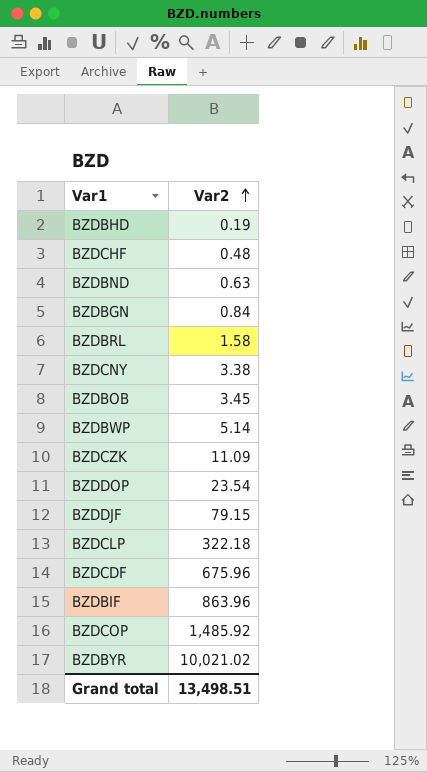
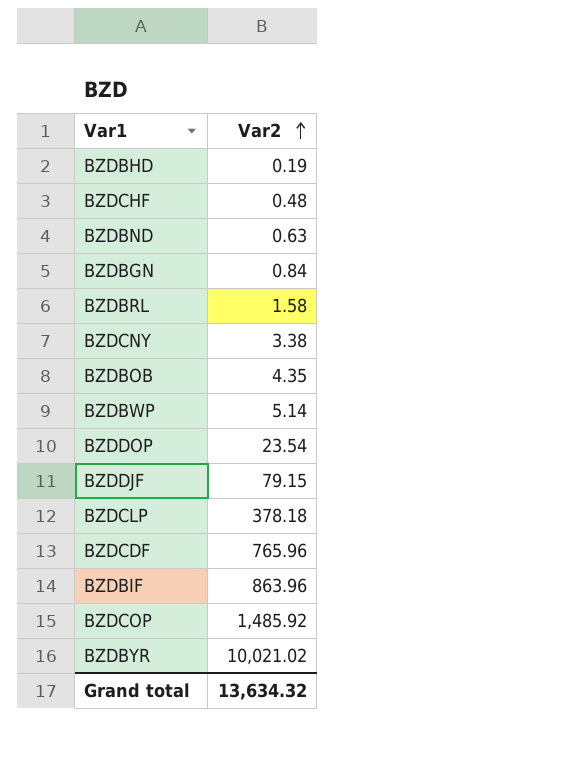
row BZDCZK: 11.09 -> none
BZDBOB | Var2: 3.45 -> 4.35
BZDCLP | Var2: 322.18 -> 378.18
BZDCDF | Var2: 675.96 -> 765.96
Grand total | Var2: 13,498.51 -> 13,634.32

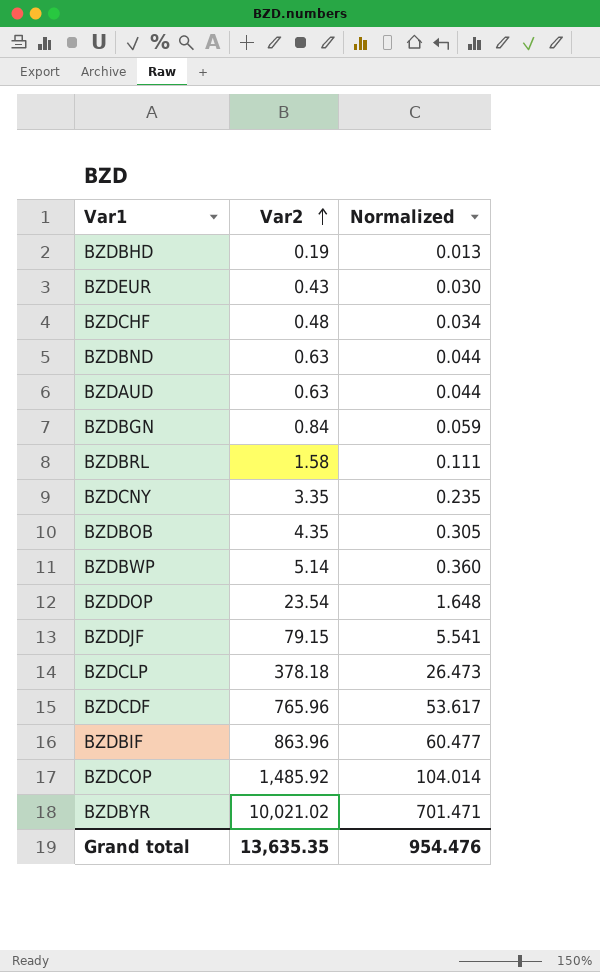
column Normalized | formula: none -> [Var2] * 0.07
row BZDEUR: none -> 0.43 | 0.030
row BZDAUD: none -> 0.63 | 0.044
BZDCNY | Var2: 3.38 -> 3.35
Grand total | Var2: 13,634.32 -> 13,635.35

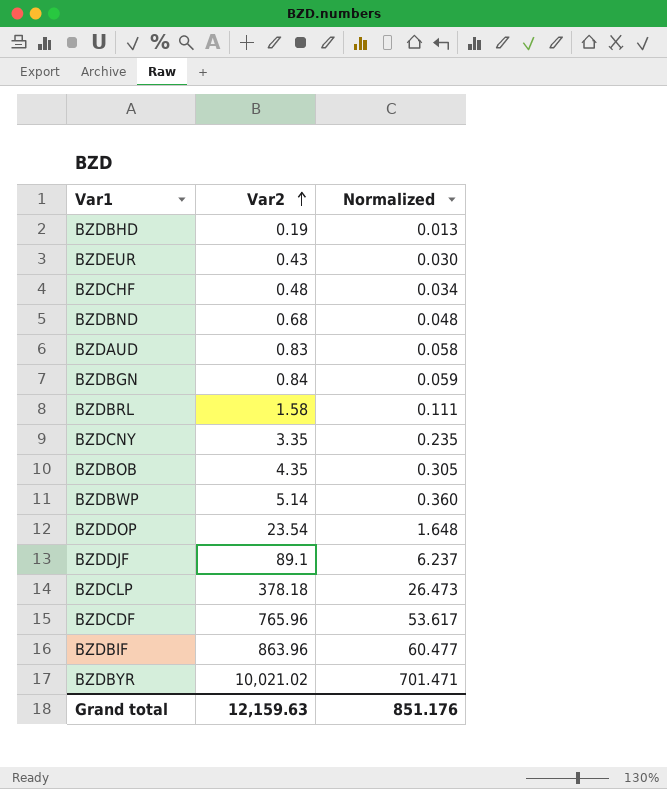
row BZDCOP: 1,485.92 | 104.014 -> none
BZDBND | Var2: 0.63 -> 0.68
BZDBND | Normalized: 0.044 -> 0.048
BZDAUD | Var2: 0.63 -> 0.83
BZDAUD | Normalized: 0.044 -> 0.058
BZDDJF | Var2: 79.15 -> 89.1
BZDDJF | Normalized: 5.541 -> 6.237
Grand total | Var2: 13,635.35 -> 12,159.63
Grand total | Normalized: 954.476 -> 851.176

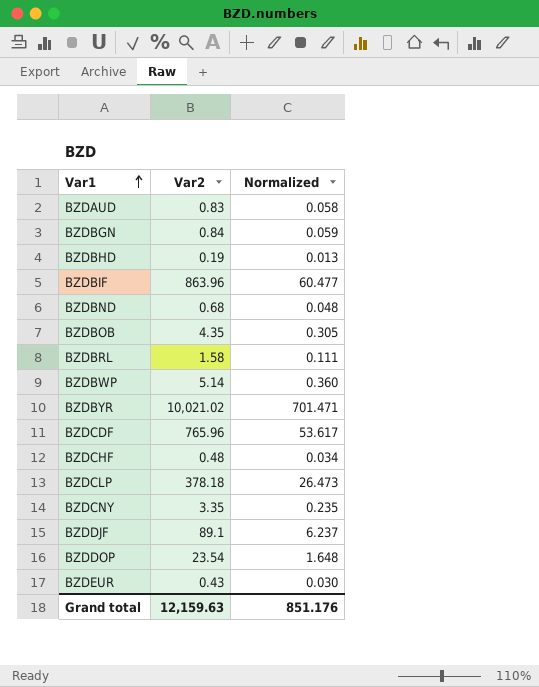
row order: Var2 ascending -> Var1 ascending

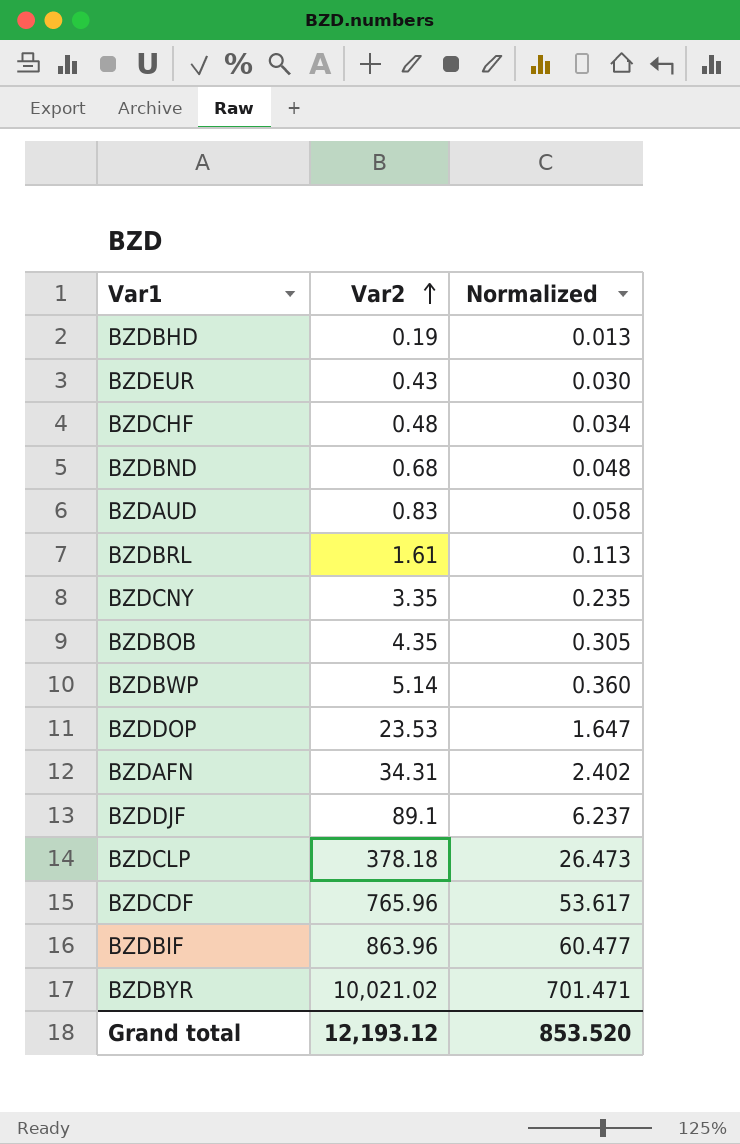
row order: Var1 ascending -> Var2 ascending
row BZDBGN: 0.84 | 0.059 -> none
BZDBRL | Var2: 1.58 -> 1.61
BZDBRL | Normalized: 0.111 -> 0.113
BZDDOP | Var2: 23.54 -> 23.53
BZDDOP | Normalized: 1.648 -> 1.647
row BZDAFN: none -> 34.31 | 2.402
Grand total | Var2: 12,159.63 -> 12,193.12
Grand total | Normalized: 851.176 -> 853.520

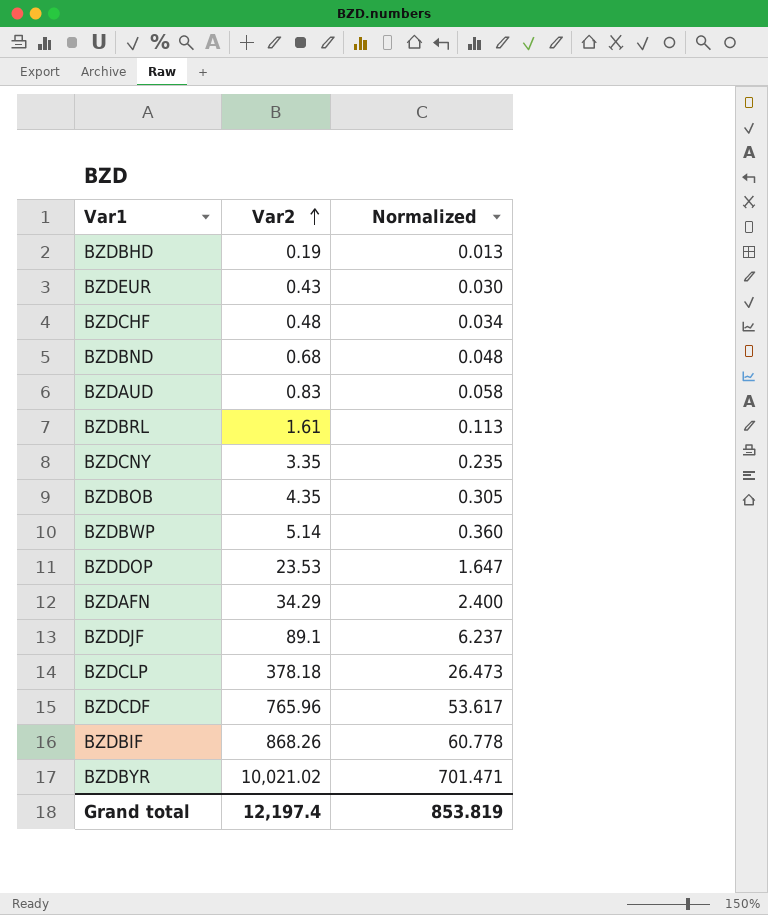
BZDAFN | Var2: 34.31 -> 34.29
BZDAFN | Normalized: 2.402 -> 2.400
BZDBIF | Var2: 863.96 -> 868.26
BZDBIF | Normalized: 60.477 -> 60.778
Grand total | Var2: 12,193.12 -> 12,197.4
Grand total | Normalized: 853.520 -> 853.819

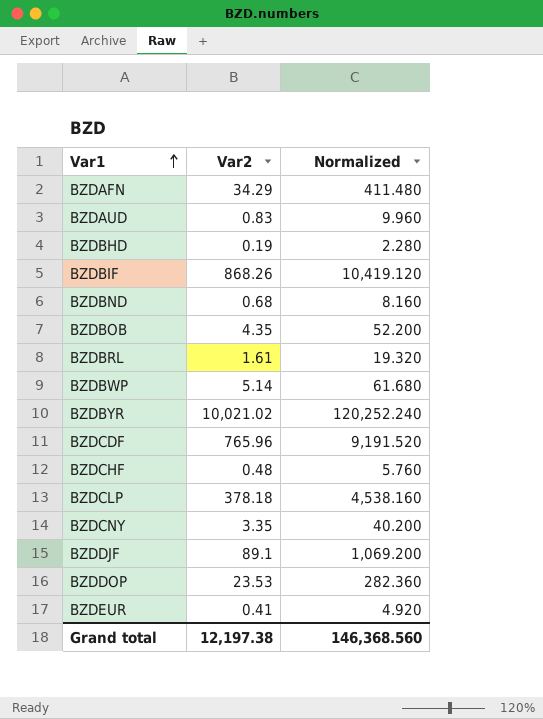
row order: Var2 ascending -> Var1 ascending
column Normalized | formula: [Var2] * 0.07 -> [Var2] * 12
BZDEUR | Var2: 0.43 -> 0.41
Grand total | Var2: 12,197.4 -> 12,197.38
Grand total | Normalized: 853.819 -> 146,368.560

